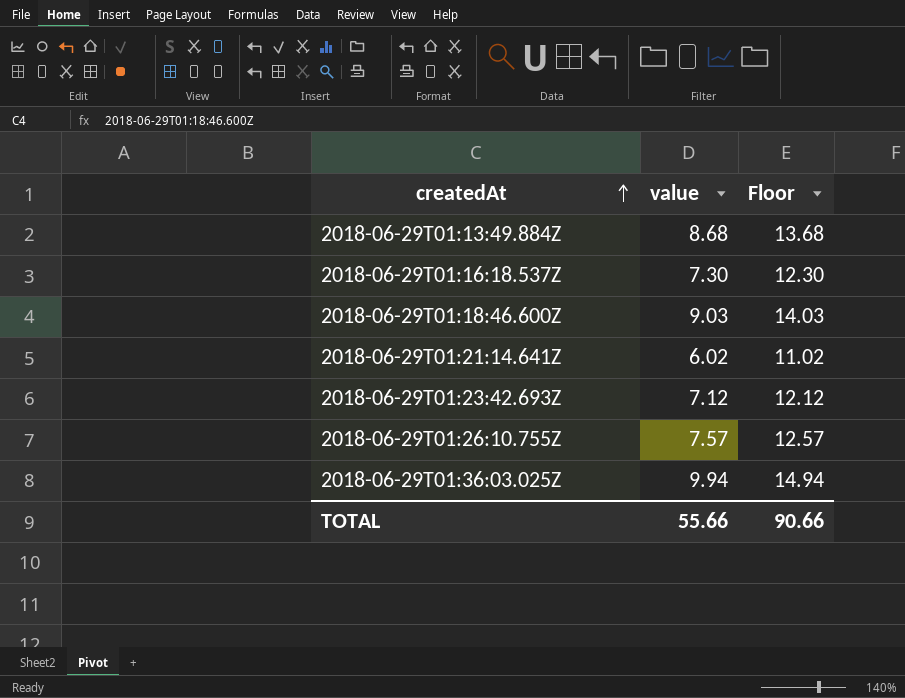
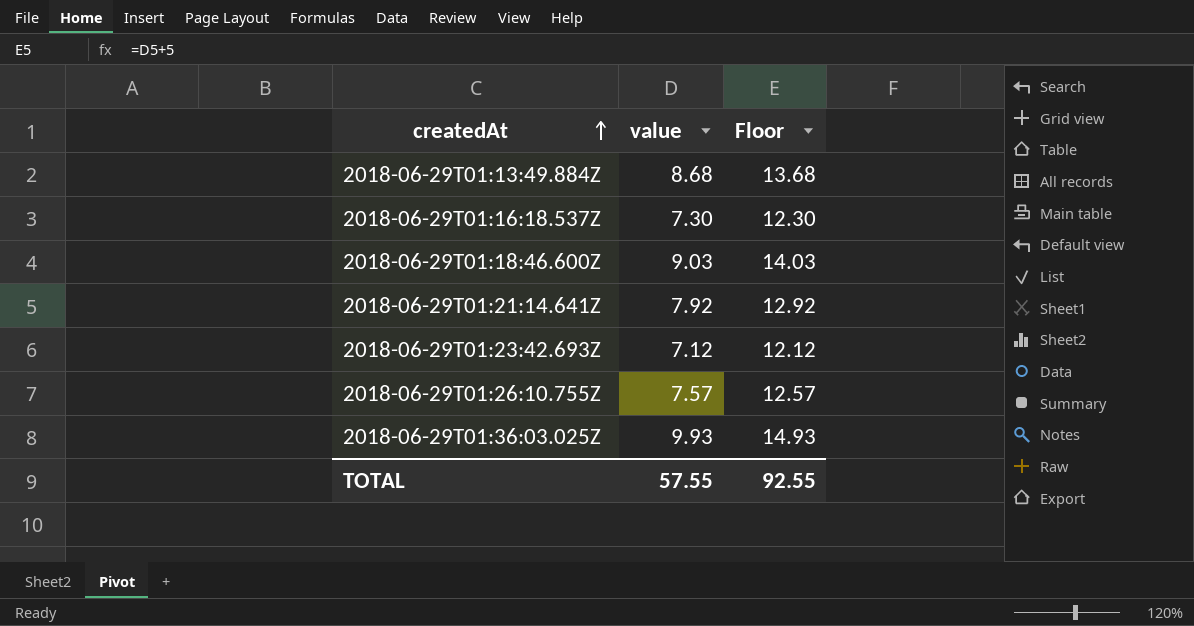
2018-06-29T01:21:14.641Z | value: 6.02 -> 7.92
2018-06-29T01:21:14.641Z | Floor: 11.02 -> 12.92
2018-06-29T01:36:03.025Z | value: 9.94 -> 9.93
2018-06-29T01:36:03.025Z | Floor: 14.94 -> 14.93
TOTAL | value: 55.66 -> 57.55
TOTAL | Floor: 90.66 -> 92.55

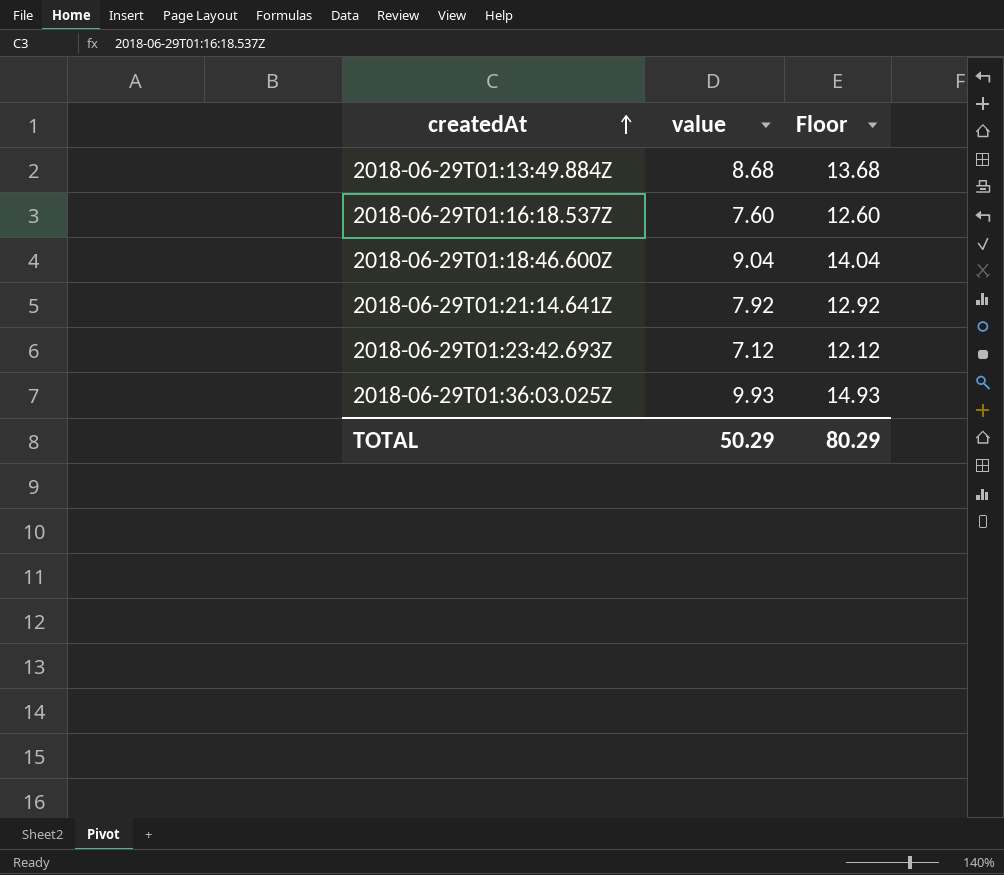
row 2018-06-29T01:26:10.755Z: 7.57 | 12.57 -> none
2018-06-29T01:16:18.537Z | value: 7.30 -> 7.60
2018-06-29T01:16:18.537Z | Floor: 12.30 -> 12.60
2018-06-29T01:18:46.600Z | value: 9.03 -> 9.04
2018-06-29T01:18:46.600Z | Floor: 14.03 -> 14.04
TOTAL | value: 57.55 -> 50.29
TOTAL | Floor: 92.55 -> 80.29

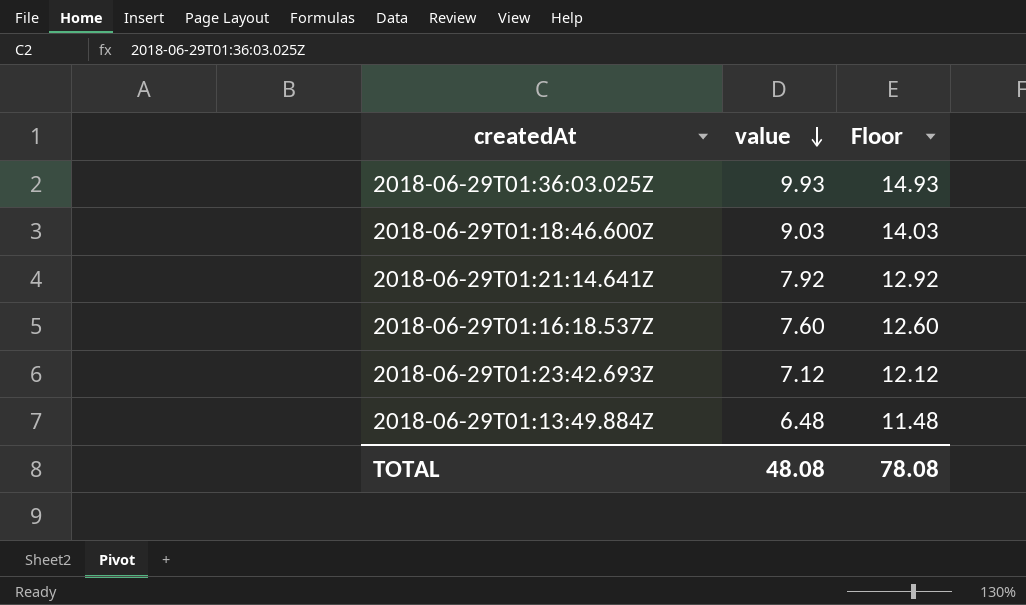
row order: createdAt ascending -> value descending
2018-06-29T01:18:46.600Z | value: 9.04 -> 9.03
2018-06-29T01:18:46.600Z | Floor: 14.04 -> 14.03
2018-06-29T01:13:49.884Z | value: 8.68 -> 6.48
2018-06-29T01:13:49.884Z | Floor: 13.68 -> 11.48
TOTAL | value: 50.29 -> 48.08
TOTAL | Floor: 80.29 -> 78.08

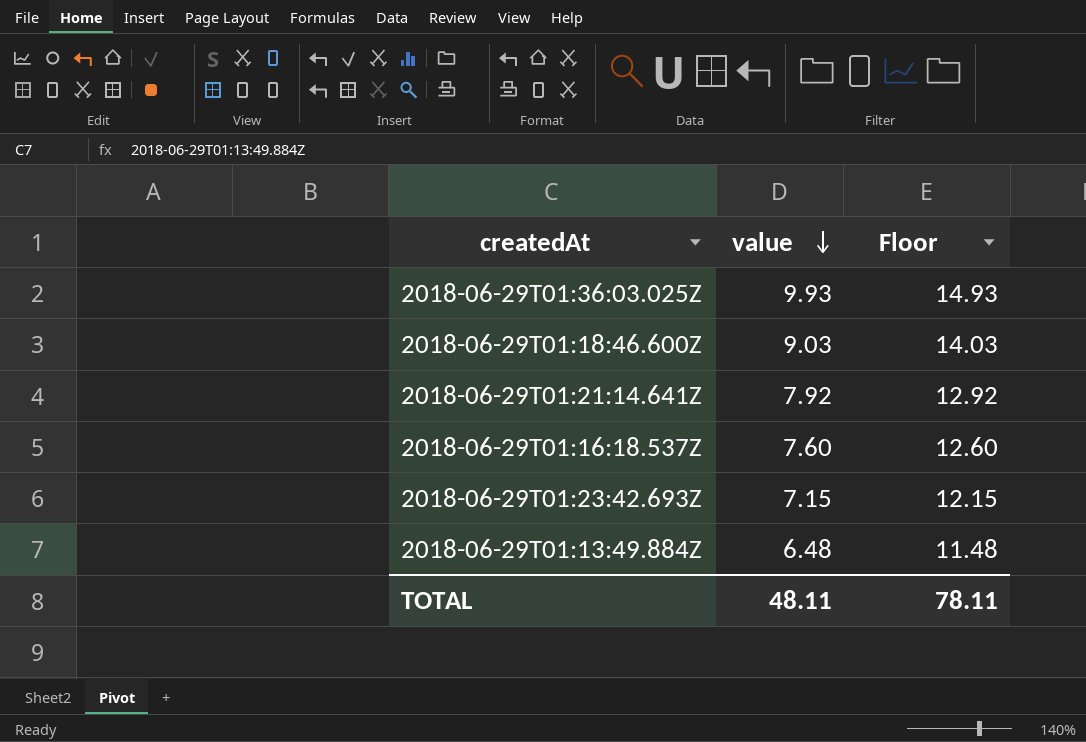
2018-06-29T01:23:42.693Z | value: 7.12 -> 7.15
2018-06-29T01:23:42.693Z | Floor: 12.12 -> 12.15
TOTAL | value: 48.08 -> 48.11
TOTAL | Floor: 78.08 -> 78.11

